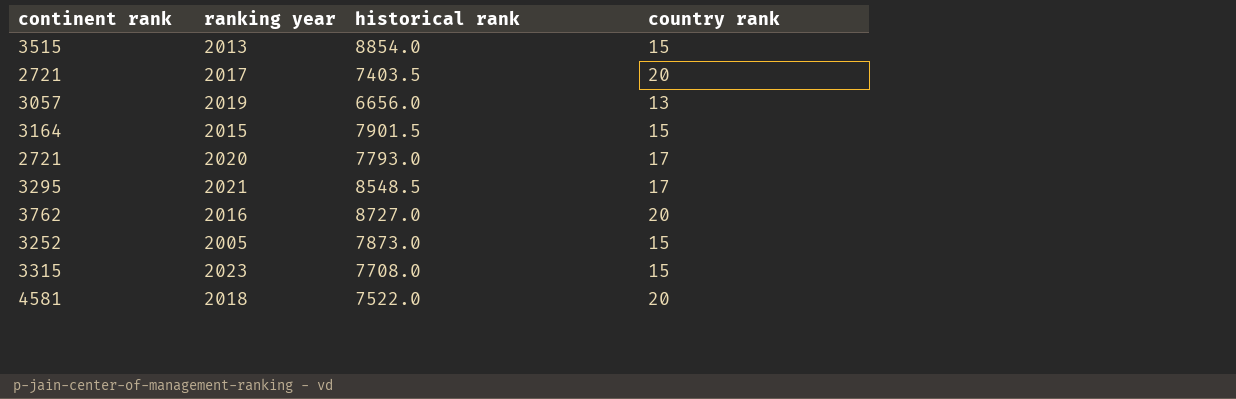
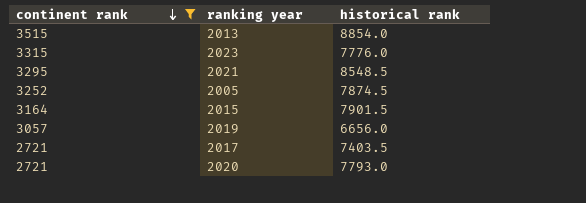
filter: none -> continent rank <= 3515
row order: none -> continent rank descending
column country rank | position: 4 -> none
2023 | historical rank: 7708.0 -> 7776.0
2005 | historical rank: 7873.0 -> 7874.5

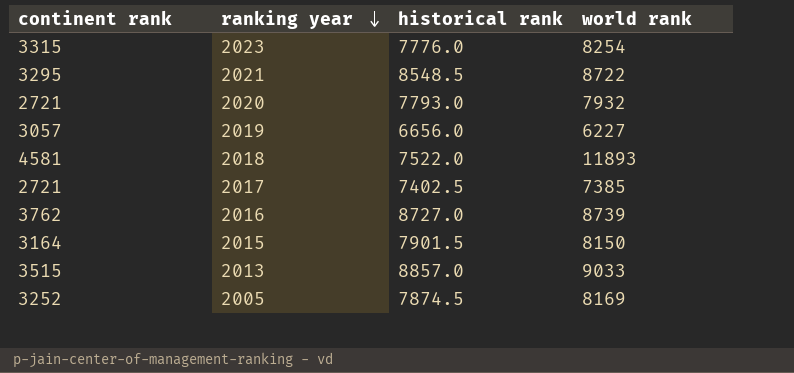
filter: continent rank <= 3515 -> none
row order: continent rank descending -> ranking year descending
column world rank | position: none -> 4
2017 | historical rank: 7403.5 -> 7402.5
2013 | historical rank: 8854.0 -> 8857.0

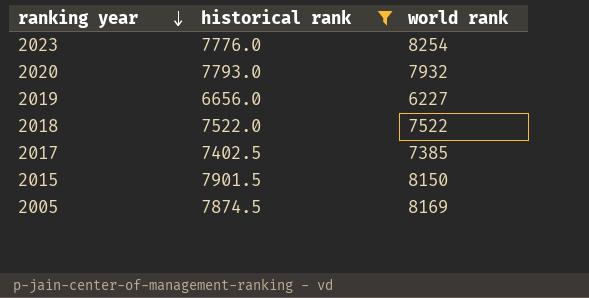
filter: none -> historical rank <= 7901.5
column continent rank | position: 1 -> none
2018 | world rank: 11893 -> 7522

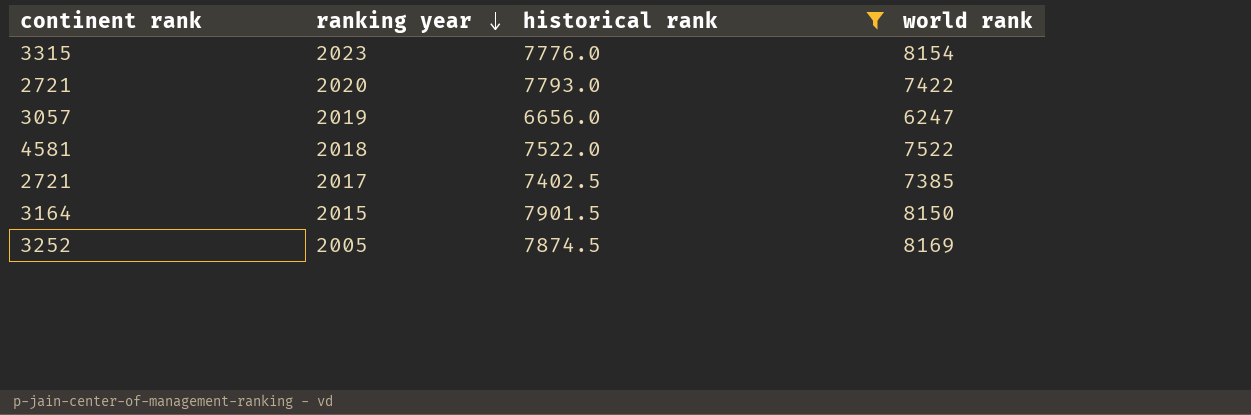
column continent rank | position: none -> 1
2023 | world rank: 8254 -> 8154
2020 | world rank: 7932 -> 7422
2019 | world rank: 6227 -> 6247

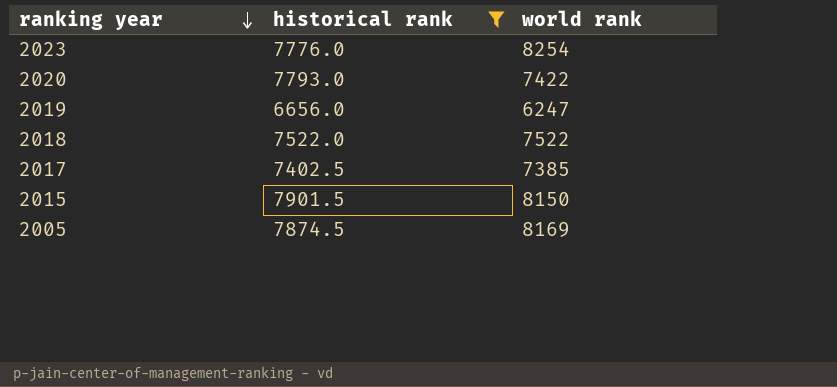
column continent rank | position: 1 -> none
2023 | world rank: 8154 -> 8254

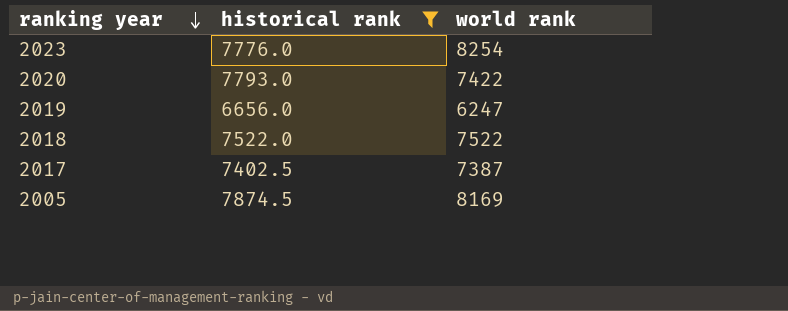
row 2015: 7901.5 | 8150 -> none
2017 | world rank: 7385 -> 7387

